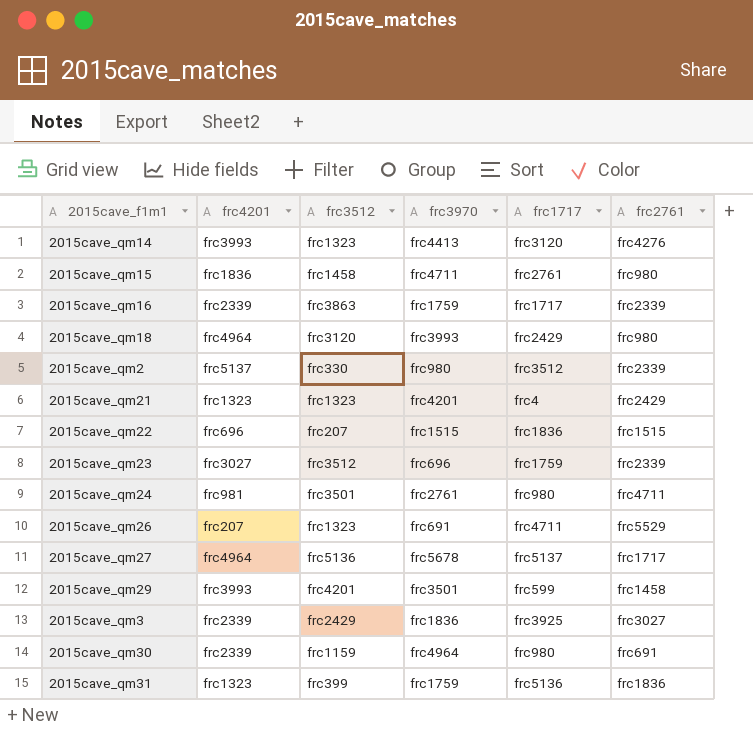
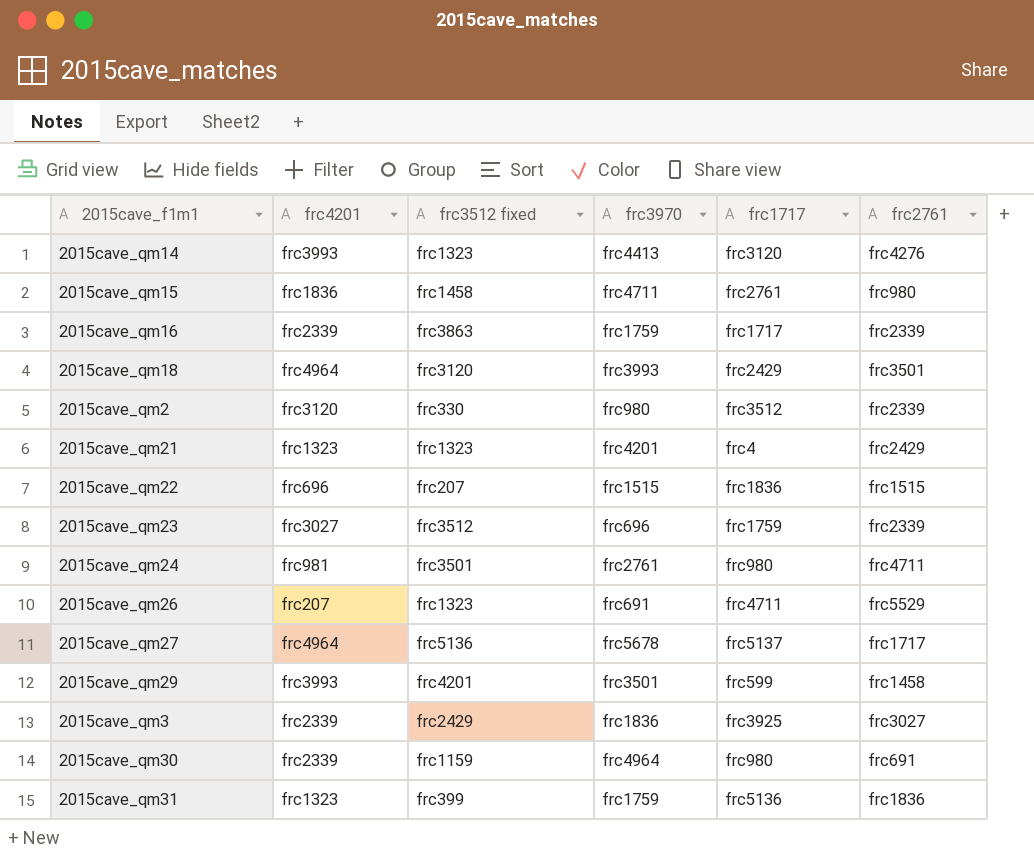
column name: frc3512 -> frc3512 fixed
2015cave_qm18 | frc2761: frc980 -> frc3501
2015cave_qm2 | frc4201: frc5137 -> frc3120

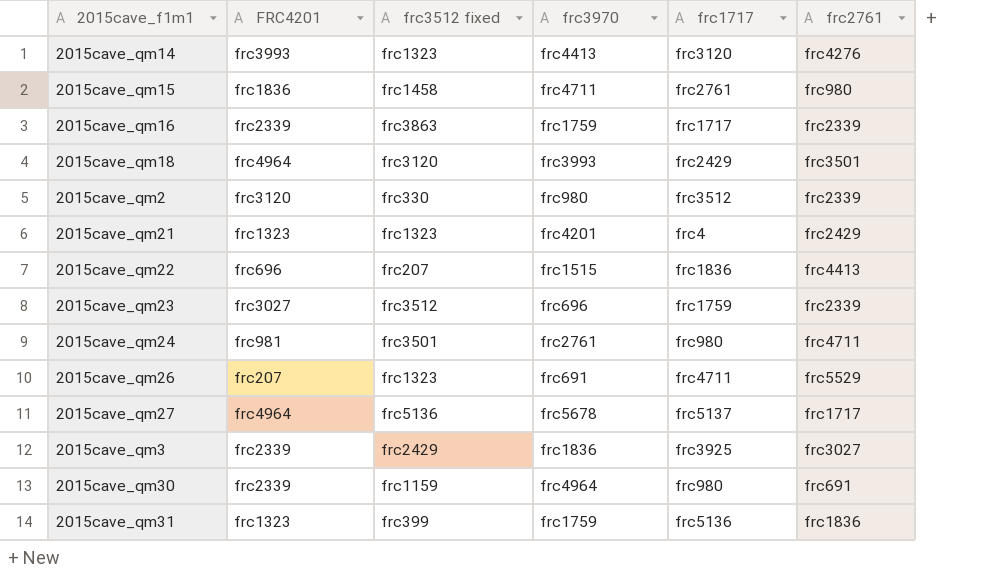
column name: frc4201 -> FRC4201
row 2015cave_qm29: frc3993 | frc4201 | frc3501 | frc599 | frc1458 -> none
2015cave_qm22 | frc2761: frc1515 -> frc4413

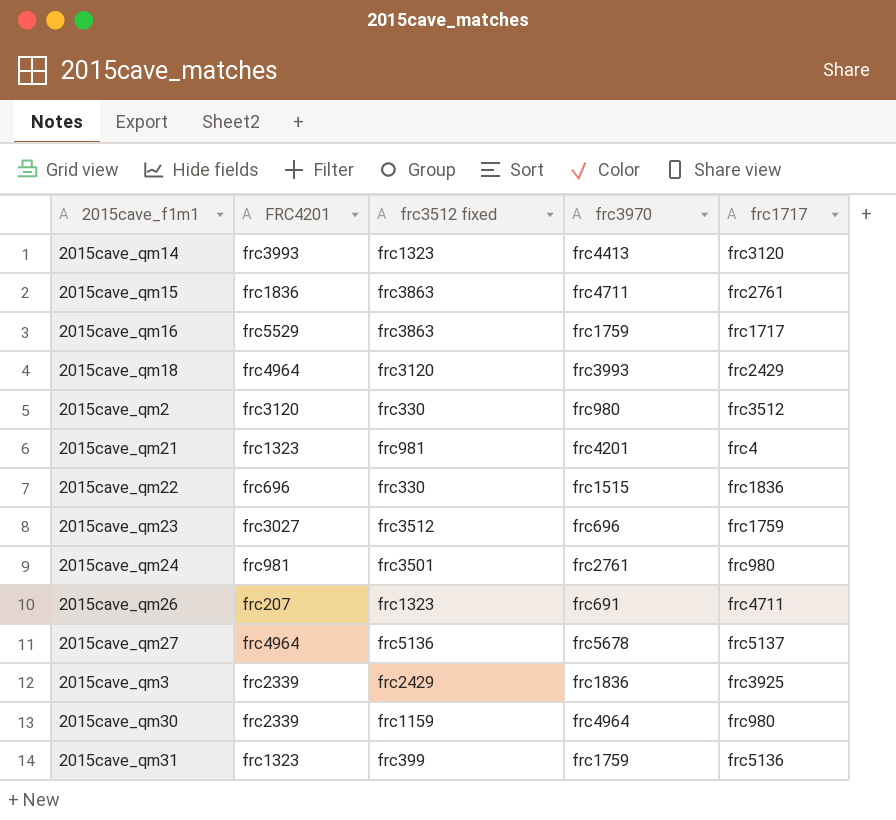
column frc2761 | position: 6 -> none
2015cave_qm15 | frc3512 fixed: frc1458 -> frc3863
2015cave_qm16 | FRC4201: frc2339 -> frc5529
2015cave_qm21 | frc3512 fixed: frc1323 -> frc981
2015cave_qm22 | frc3512 fixed: frc207 -> frc330

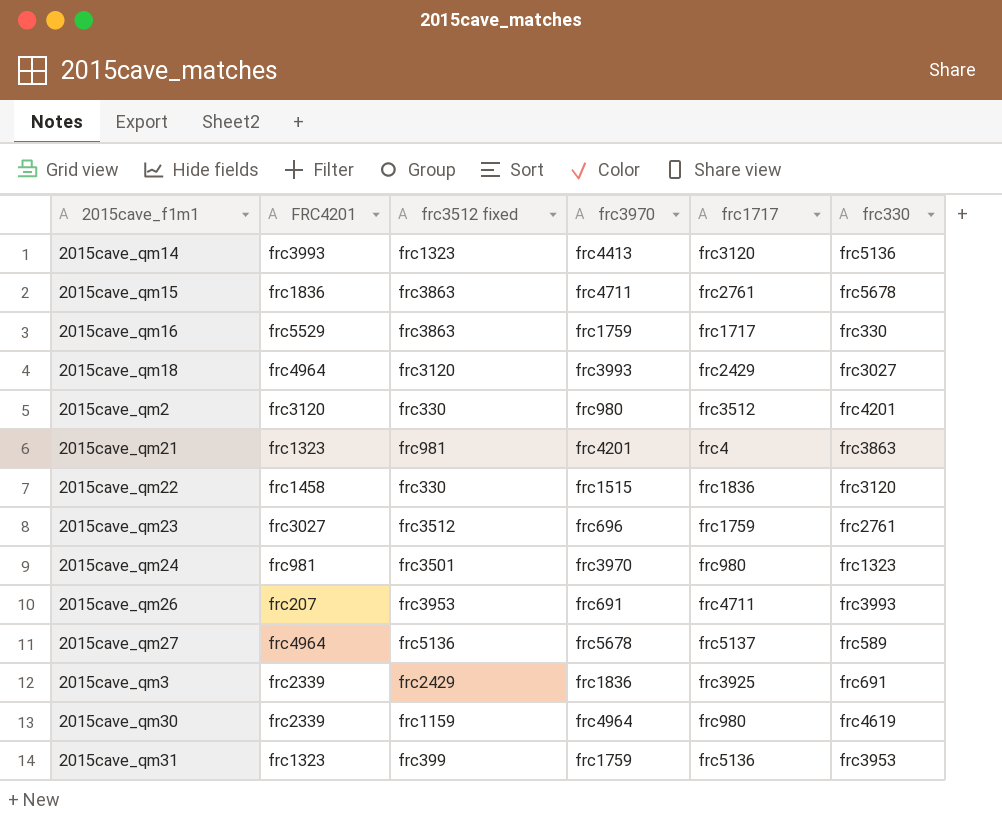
column frc330 | position: none -> 6
2015cave_qm22 | FRC4201: frc696 -> frc1458
2015cave_qm24 | frc3970: frc2761 -> frc3970
2015cave_qm26 | frc3512 fixed: frc1323 -> frc3953

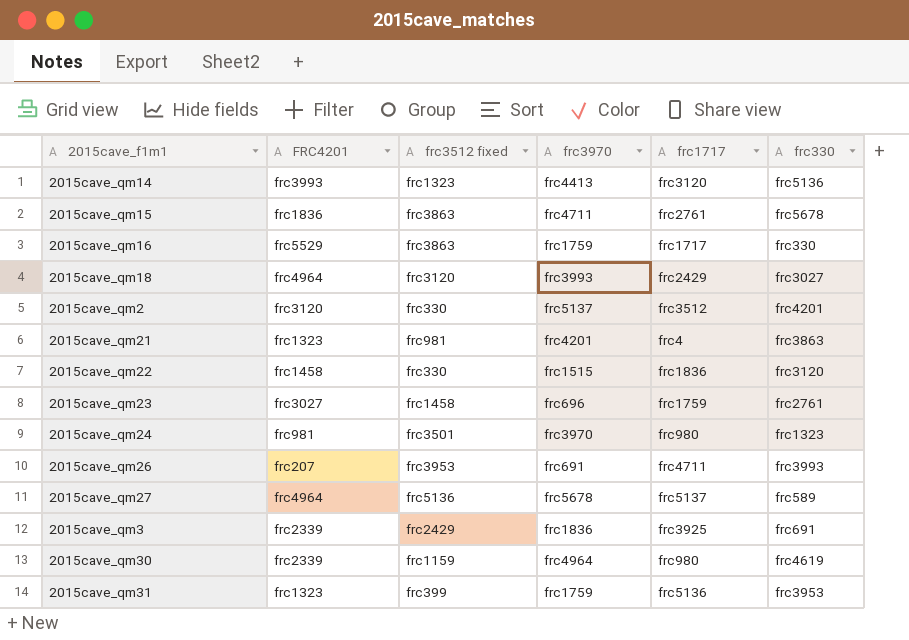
2015cave_qm2 | frc3970: frc980 -> frc5137
2015cave_qm23 | frc3512 fixed: frc3512 -> frc1458

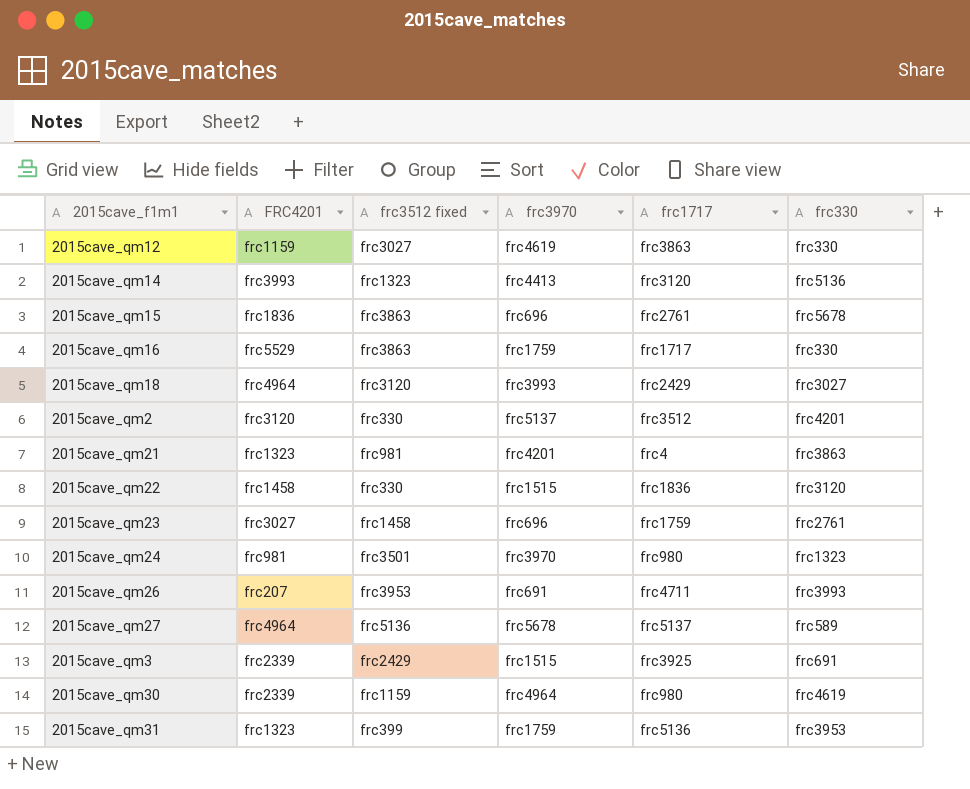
row 2015cave_qm12: none -> frc1159 | frc3027 | frc4619 | frc3863 | frc330
2015cave_qm15 | frc3970: frc4711 -> frc696
2015cave_qm3 | frc3970: frc1836 -> frc1515

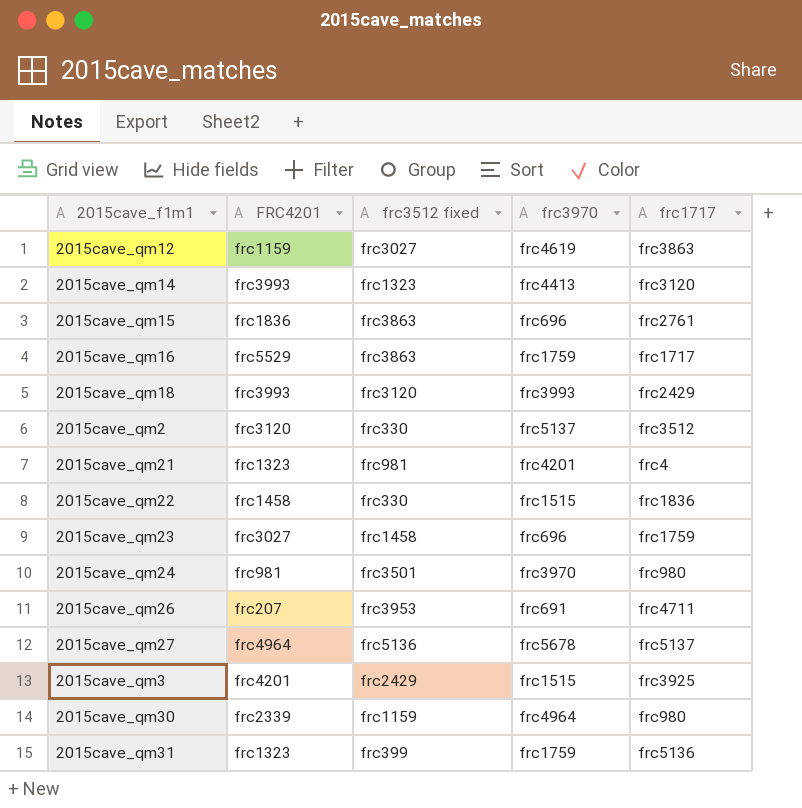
column frc330 | position: 6 -> none
2015cave_qm18 | FRC4201: frc4964 -> frc3993
2015cave_qm3 | FRC4201: frc2339 -> frc4201

